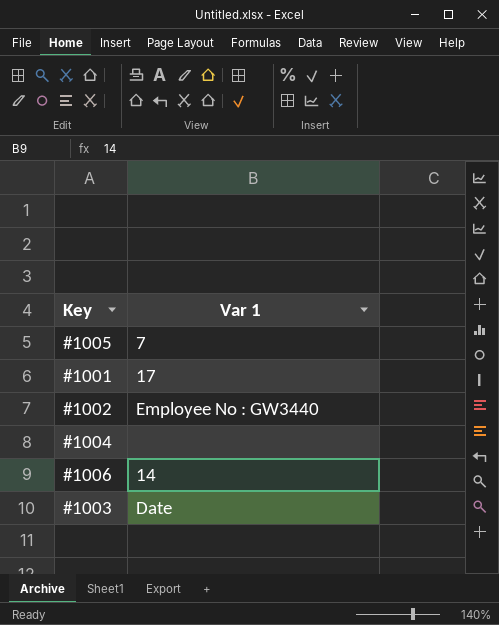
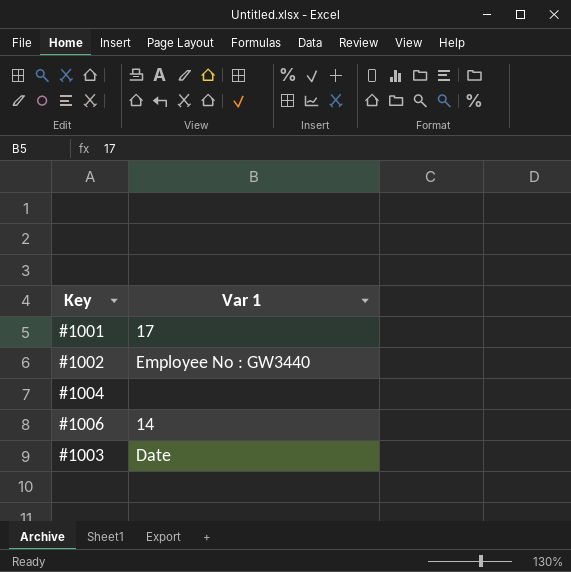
row #1005: 7 -> none

